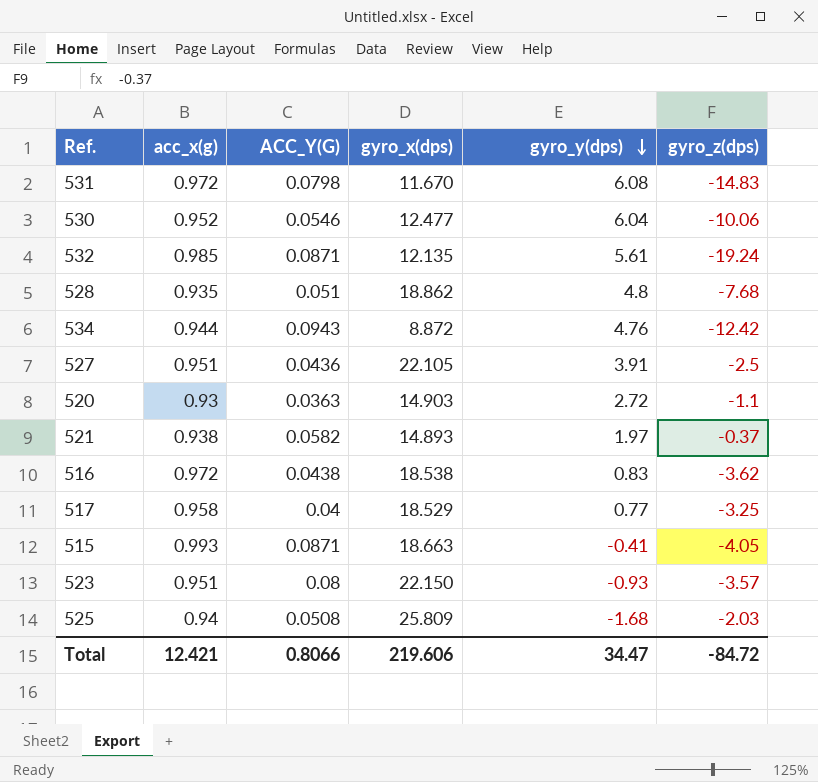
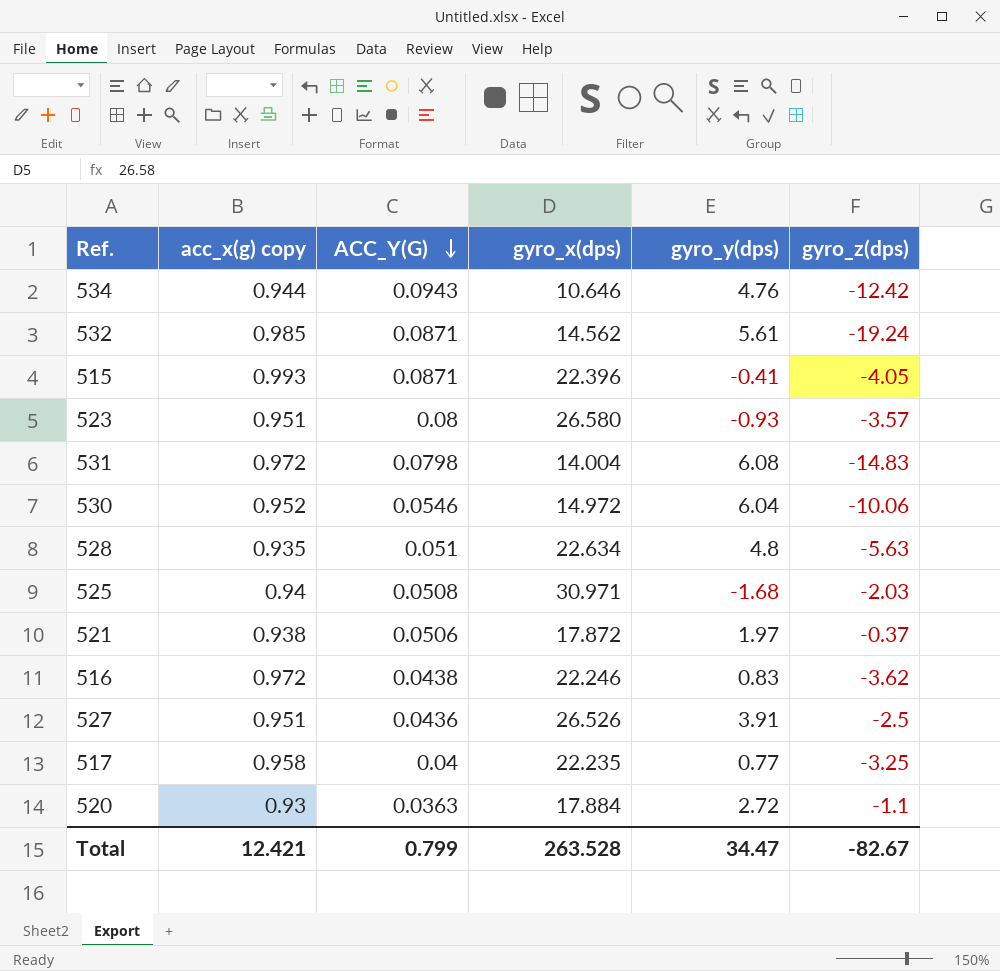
row order: gyro_y(dps) descending -> ACC_Y(G) descending
column name: acc_x(g) -> acc_x(g) copy
534 | gyro_x(dps): 8.872 -> 10.646
532 | gyro_x(dps): 12.135 -> 14.562
515 | gyro_x(dps): 18.663 -> 22.396
523 | gyro_x(dps): 22.150 -> 26.580
531 | gyro_x(dps): 11.670 -> 14.004
530 | gyro_x(dps): 12.477 -> 14.972
528 | gyro_x(dps): 18.862 -> 22.634
528 | gyro_z(dps): -7.68 -> -5.63
525 | gyro_x(dps): 25.809 -> 30.971
521 | ACC_Y(G): 0.0582 -> 0.0506
521 | gyro_x(dps): 14.893 -> 17.872
516 | gyro_x(dps): 18.538 -> 22.246
527 | gyro_x(dps): 22.105 -> 26.526
517 | gyro_x(dps): 18.529 -> 22.235
520 | gyro_x(dps): 14.903 -> 17.884
Total | ACC_Y(G): 0.8066 -> 0.799
Total | gyro_x(dps): 219.606 -> 263.528
Total | gyro_z(dps): -84.72 -> -82.67

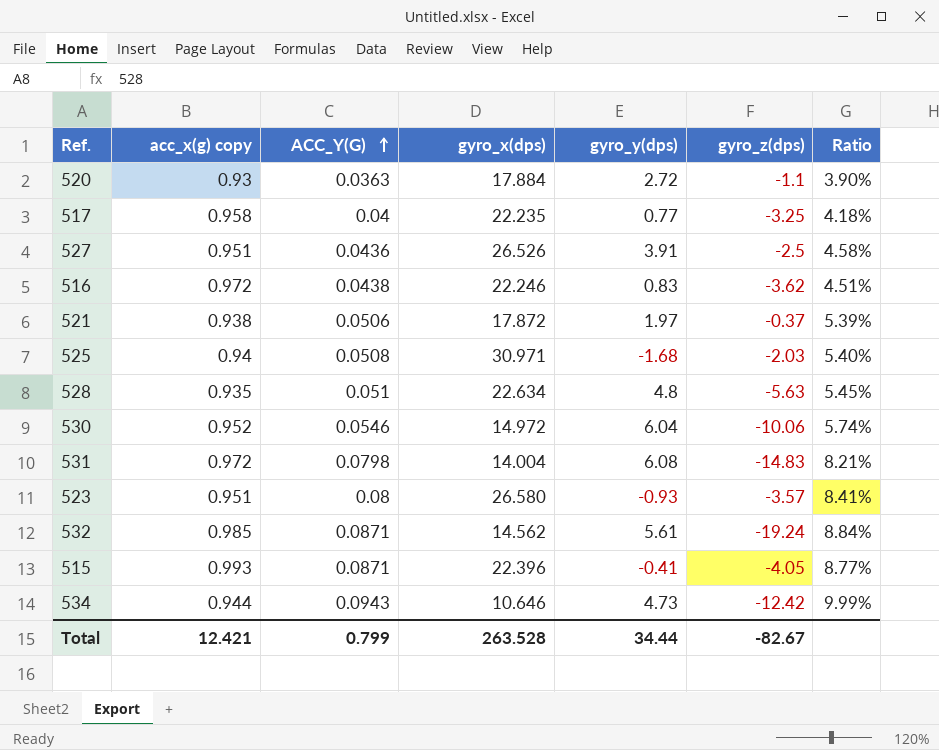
row order: ACC_Y(G) descending -> ACC_Y(G) ascending
column Ratio | formula: none -> [ACC_Y(G)] / [acc_x(g) copy]
534 | gyro_y(dps): 4.76 -> 4.73
Total | gyro_y(dps): 34.47 -> 34.44

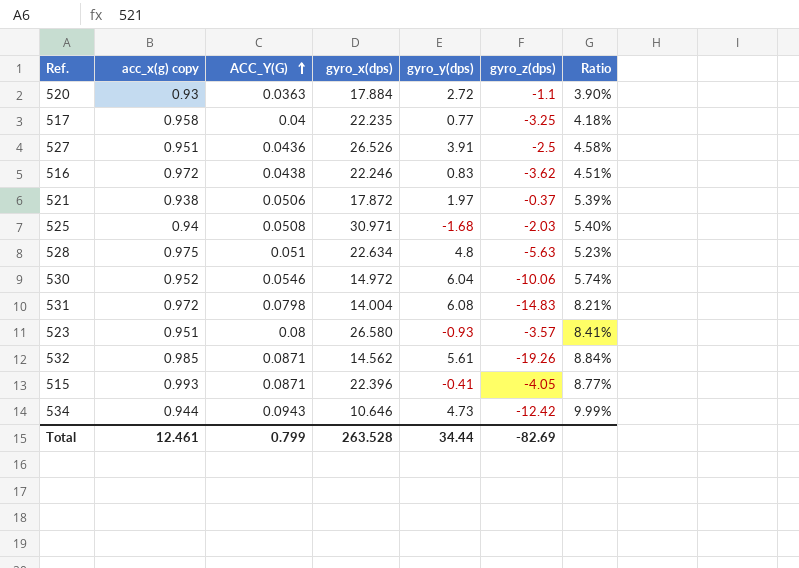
528 | acc_x(g) copy: 0.935 -> 0.975
528 | Ratio: 5.45% -> 5.23%
532 | gyro_z(dps): -19.24 -> -19.26
Total | acc_x(g) copy: 12.421 -> 12.461
Total | gyro_z(dps): -82.67 -> -82.69

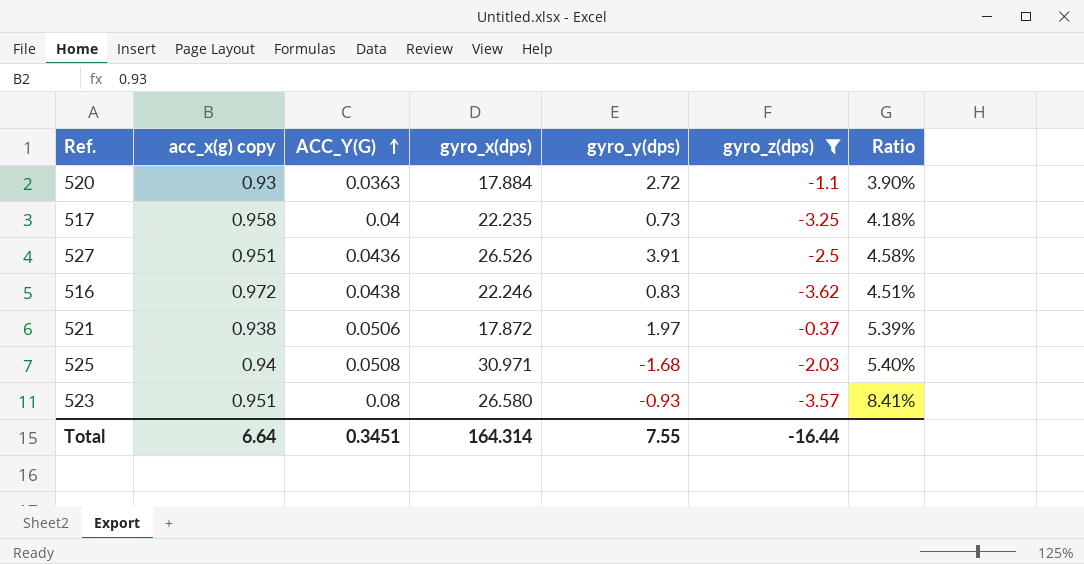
filter: none -> gyro_z(dps) >= -3.62
517 | gyro_y(dps): 0.77 -> 0.73
Total | acc_x(g) copy: 12.461 -> 6.64
Total | ACC_Y(G): 0.799 -> 0.3451
Total | gyro_x(dps): 263.528 -> 164.314
Total | gyro_y(dps): 34.44 -> 7.55
Total | gyro_z(dps): -82.69 -> -16.44

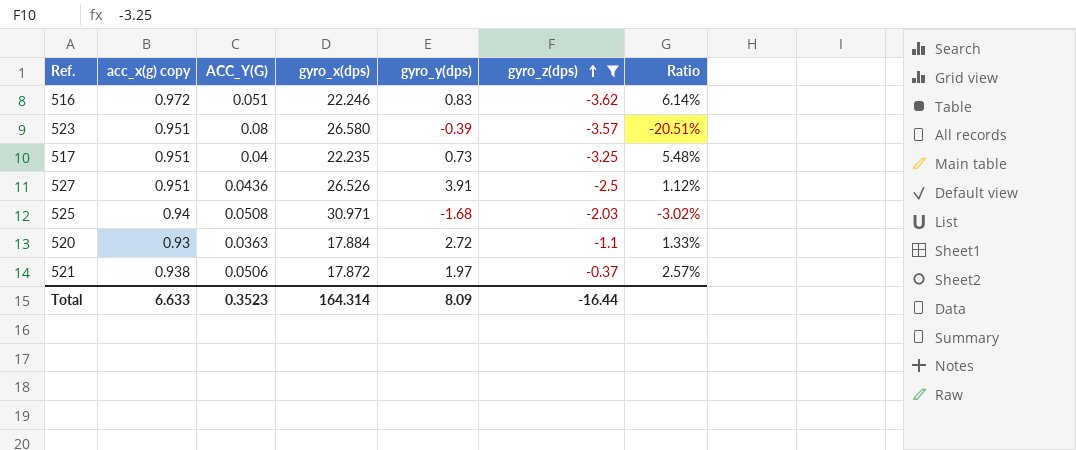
row order: ACC_Y(G) ascending -> gyro_z(dps) ascending
column Ratio | formula: [ACC_Y(G)] / [acc_x(g) copy] -> [ACC_Y(G)] / [gyro_y(dps)]
516 | ACC_Y(G): 0.0438 -> 0.051
523 | gyro_y(dps): -0.93 -> -0.39
517 | acc_x(g) copy: 0.958 -> 0.951
Total | acc_x(g) copy: 6.64 -> 6.633
Total | ACC_Y(G): 0.3451 -> 0.3523
Total | gyro_y(dps): 7.55 -> 8.09

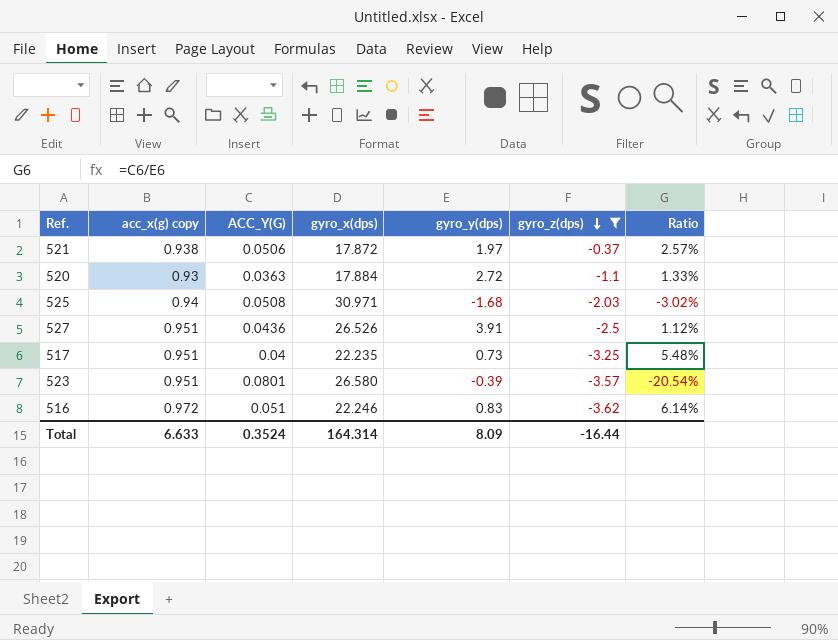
row order: gyro_z(dps) ascending -> gyro_z(dps) descending
523 | ACC_Y(G): 0.08 -> 0.0801
523 | Ratio: -20.51% -> -20.54%
Total | ACC_Y(G): 0.3523 -> 0.3524

